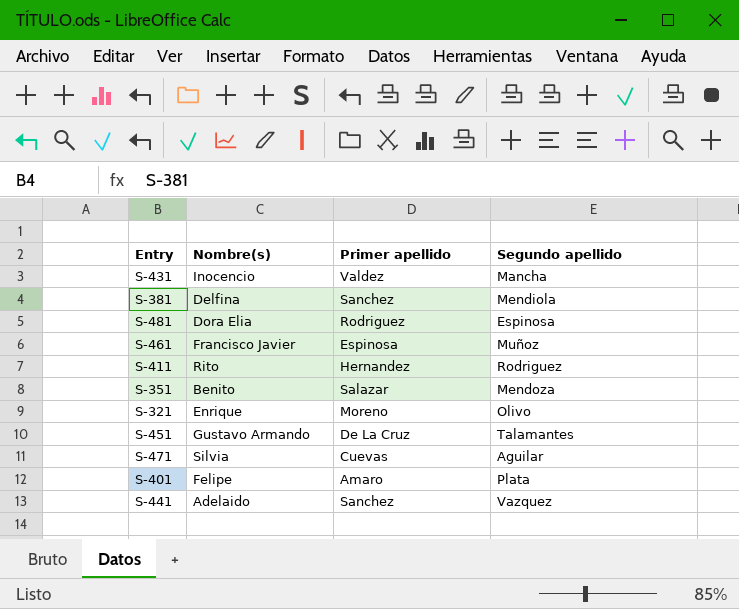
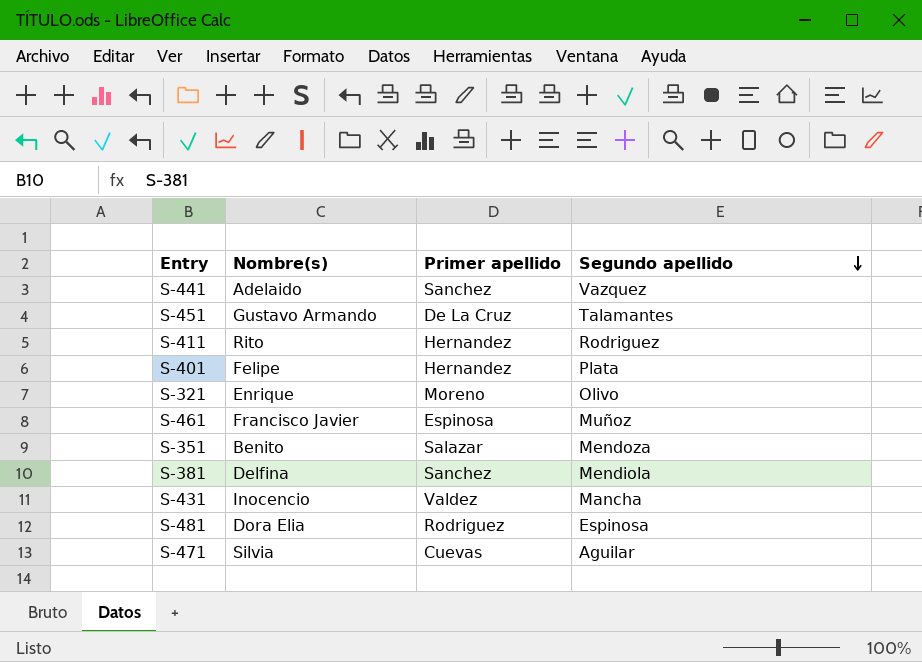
row order: none -> Segundo apellido descending
S-401 | Primer apellido: Amaro -> Hernandez

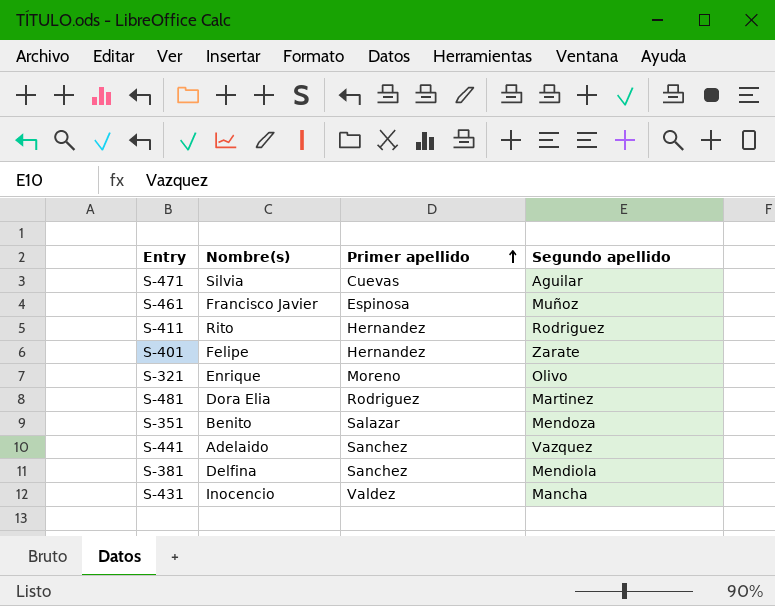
row order: Segundo apellido descending -> Primer apellido ascending
row S-451: Gustavo Armando | De La Cruz | Talamantes -> none
S-401 | Segundo apellido: Plata -> Zarate
S-481 | Segundo apellido: Espinosa -> Martinez

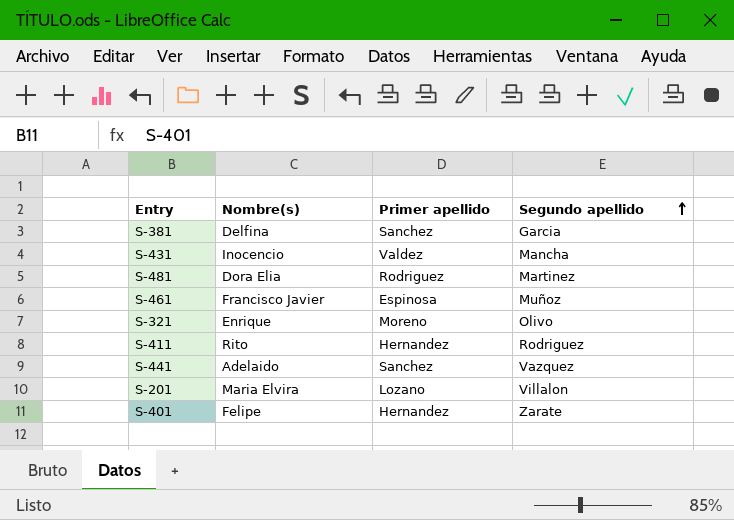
row order: Primer apellido ascending -> Segundo apellido ascending
row S-471: Silvia | Cuevas | Aguilar -> none
row S-351: Benito | Salazar | Mendoza -> none
S-381 | Segundo apellido: Mendiola -> Garcia
row S-201: none -> Maria Elvira | Lozano | Villalon

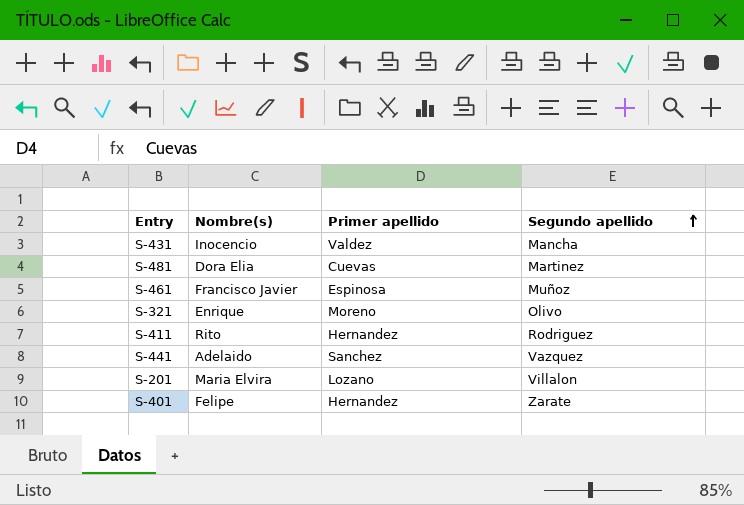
row S-381: Delfina | Sanchez | Garcia -> none
S-481 | Primer apellido: Rodriguez -> Cuevas

